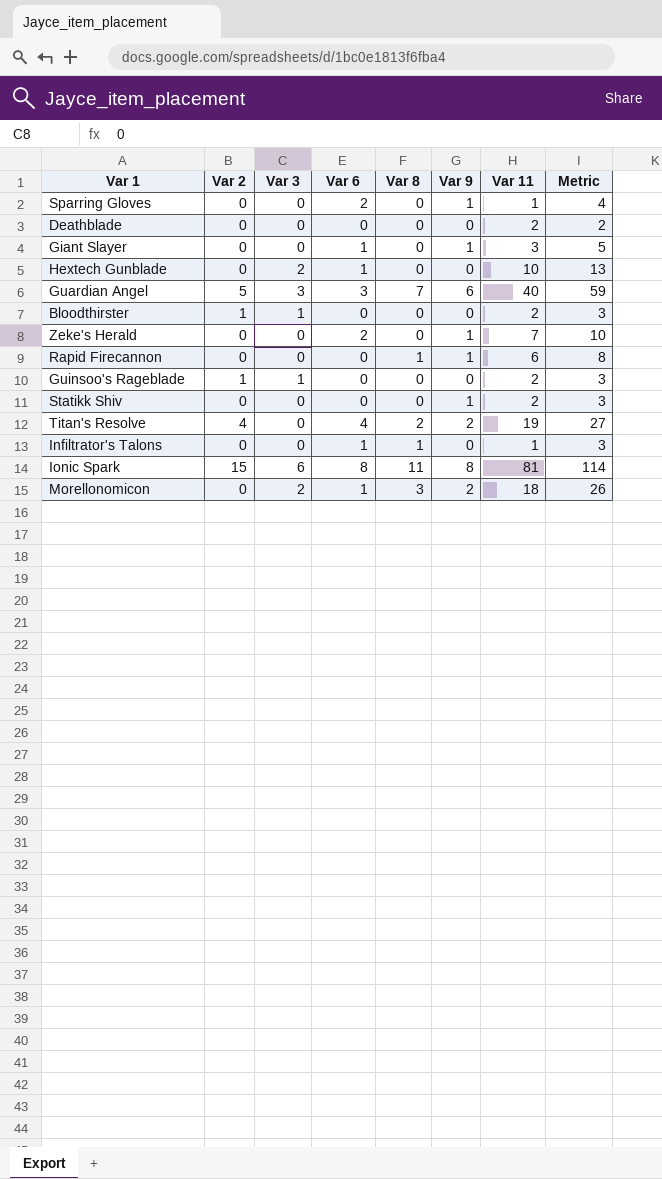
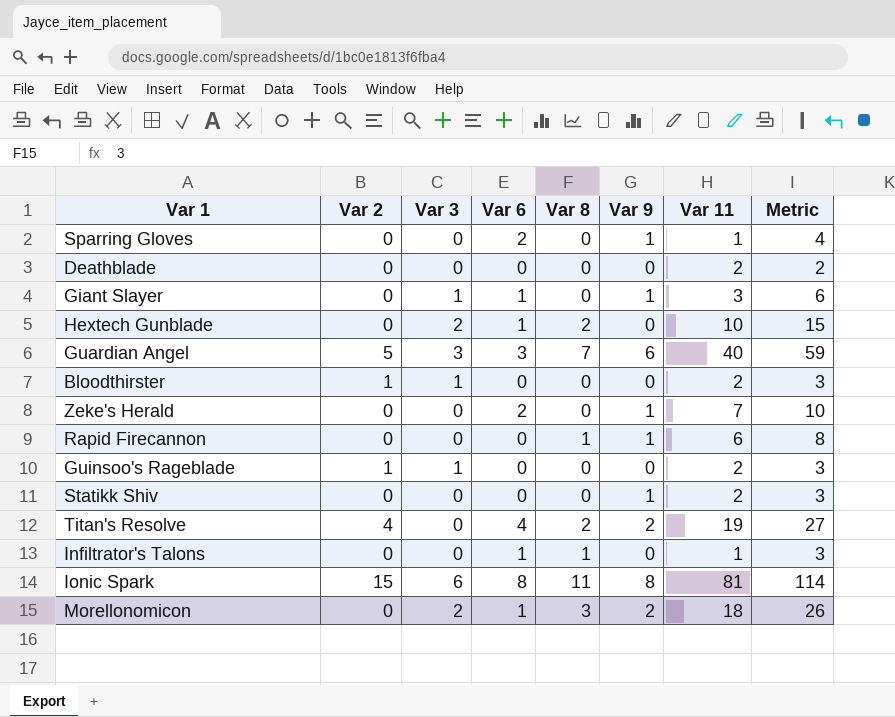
Giant Slayer | Var 3: 0 -> 1
Giant Slayer | Metric: 5 -> 6
Hextech Gunblade | Var 8: 0 -> 2
Hextech Gunblade | Metric: 13 -> 15

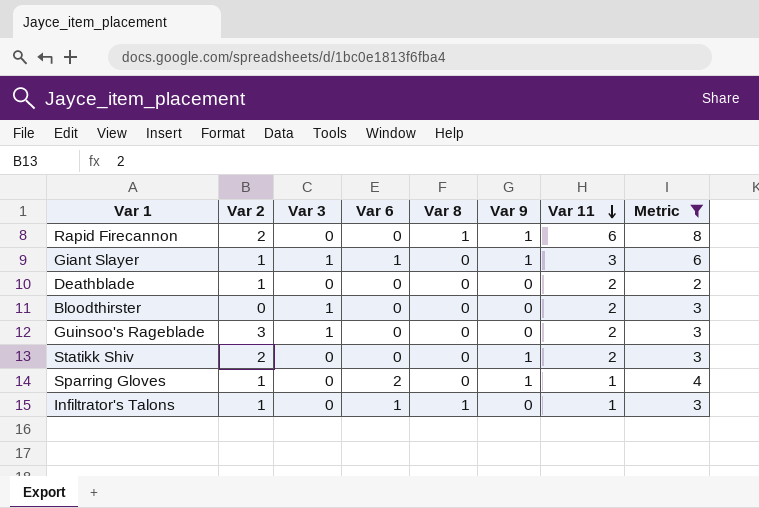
filter: none -> Metric <= 8
row order: none -> Var 11 descending
Rapid Firecannon | Var 2: 0 -> 2
Giant Slayer | Var 2: 0 -> 1
Deathblade | Var 2: 0 -> 1
Bloodthirster | Var 2: 1 -> 0
Guinsoo's Rageblade | Var 2: 1 -> 3
Statikk Shiv | Var 2: 0 -> 2
Sparring Gloves | Var 2: 0 -> 1
Infiltrator's Talons | Var 2: 0 -> 1

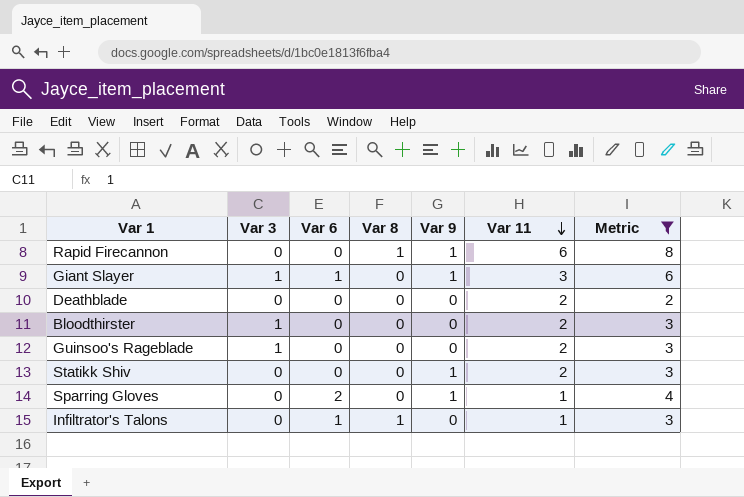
column Var 2 | position: 2 -> none

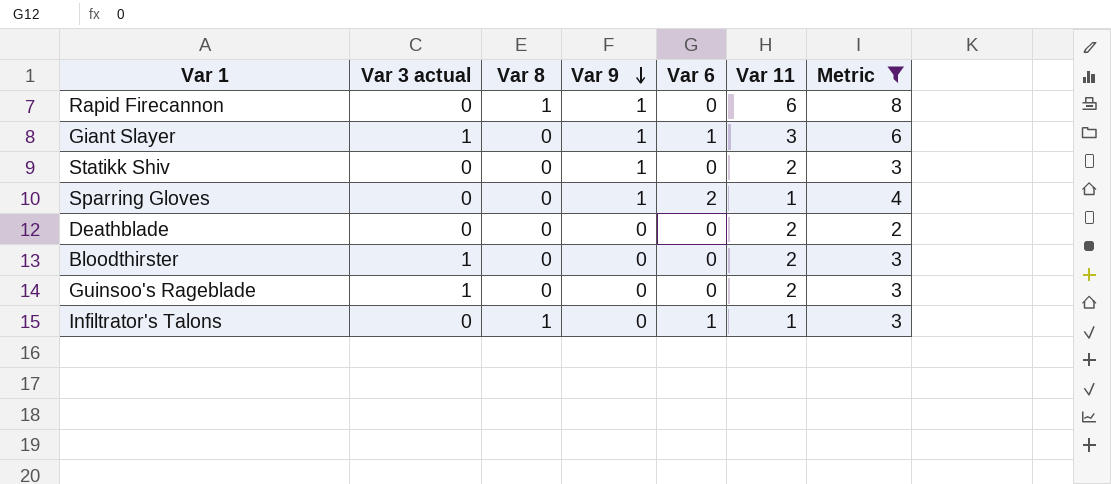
row order: Var 11 descending -> Var 9 descending
column name: Var 3 -> Var 3 actual
column Var 6 | position: 3 -> 5

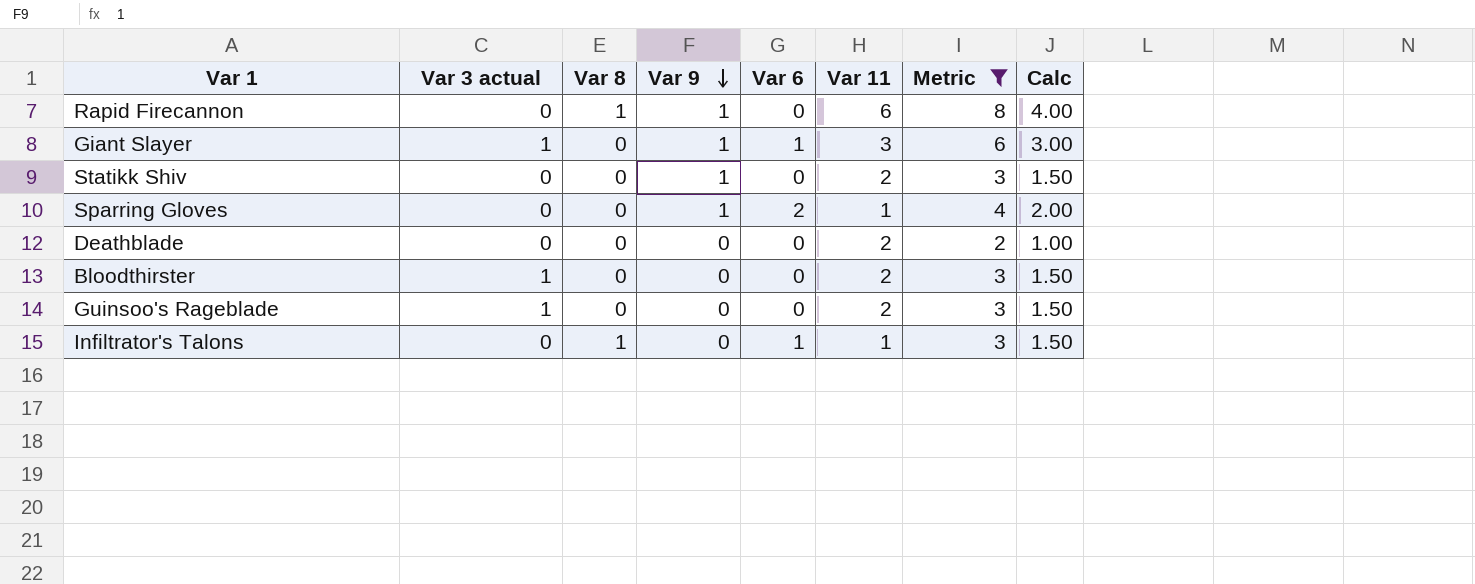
column Calc | formula: none -> [Metric] * 0.5

